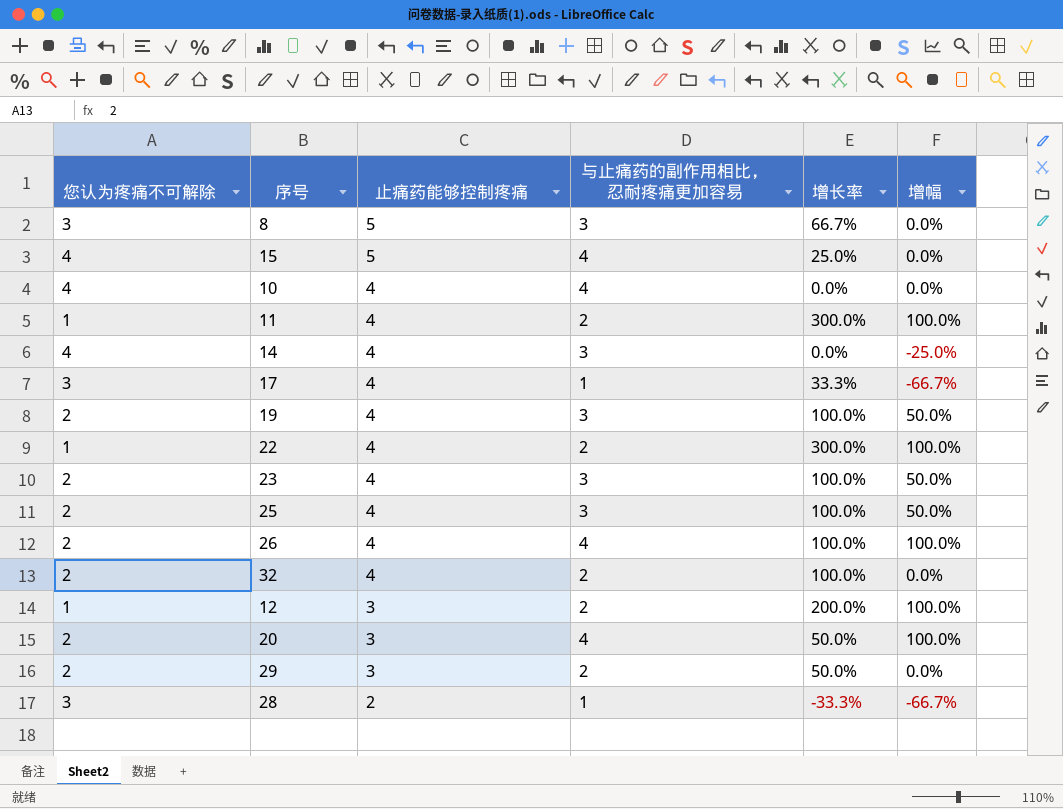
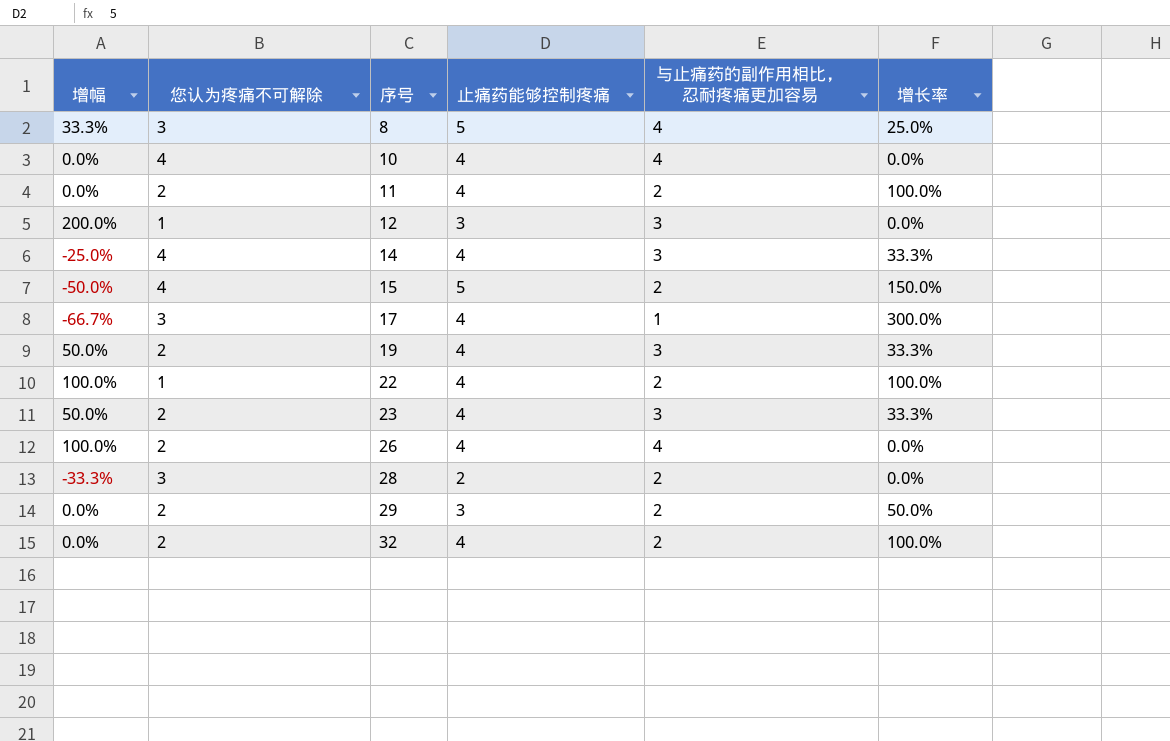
row order: 止痛药能够控制疼痛 descending -> 序号 ascending
column 增幅 | position: 6 -> 1
column 增长率 | formula: ([止痛药能够控制疼痛] - [您认为疼痛不可解除]) / [您认为疼痛不可解除] -> ([止痛药能够控制疼痛] - [与止痛药的副作用相比，忍耐疼痛更加容易]) / [与止痛药的副作用相比，忍耐疼痛更加容易]
row 25: 2 | 4 | 3 | 100.0% | 50.0% -> none
row 20: 2 | 3 | 4 | 50.0% | 100.0% -> none
8 | 增幅: 0.0% -> 33.3%
8 | 与止痛药的副作用相比，忍耐疼痛更加容易: 3 -> 4
11 | 增幅: 100.0% -> 0.0%
11 | 您认为疼痛不可解除: 1 -> 2
12 | 增幅: 100.0% -> 200.0%
12 | 与止痛药的副作用相比，忍耐疼痛更加容易: 2 -> 3
15 | 增幅: 0.0% -> -50.0%
15 | 与止痛药的副作用相比，忍耐疼痛更加容易: 4 -> 2
28 | 增幅: -66.7% -> -33.3%
28 | 与止痛药的副作用相比，忍耐疼痛更加容易: 1 -> 2

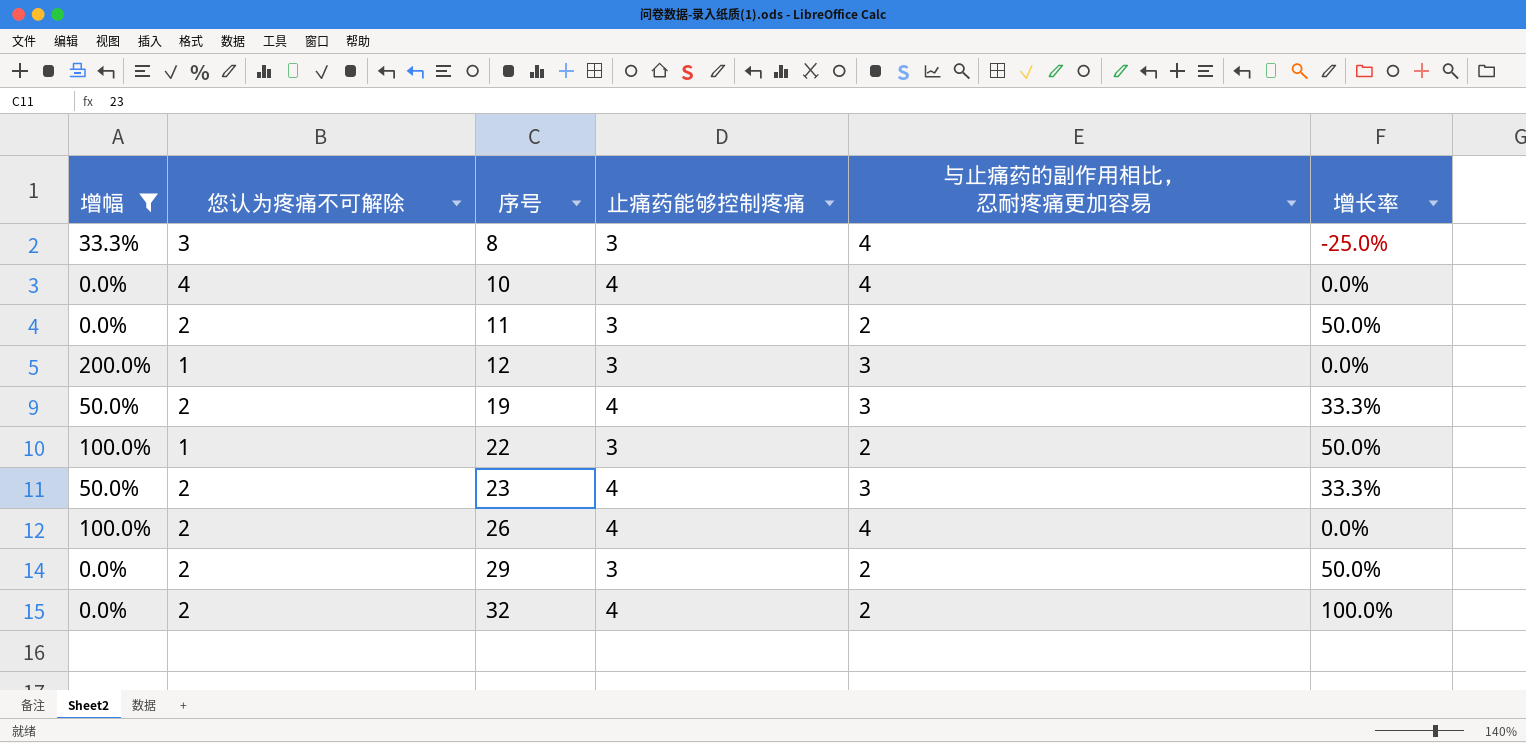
filter: none -> 增幅 >= 0.0%
8 | 止痛药能够控制疼痛: 5 -> 3
8 | 增长率: 25.0% -> -25.0%
11 | 止痛药能够控制疼痛: 4 -> 3
11 | 增长率: 100.0% -> 50.0%
22 | 止痛药能够控制疼痛: 4 -> 3
22 | 增长率: 100.0% -> 50.0%

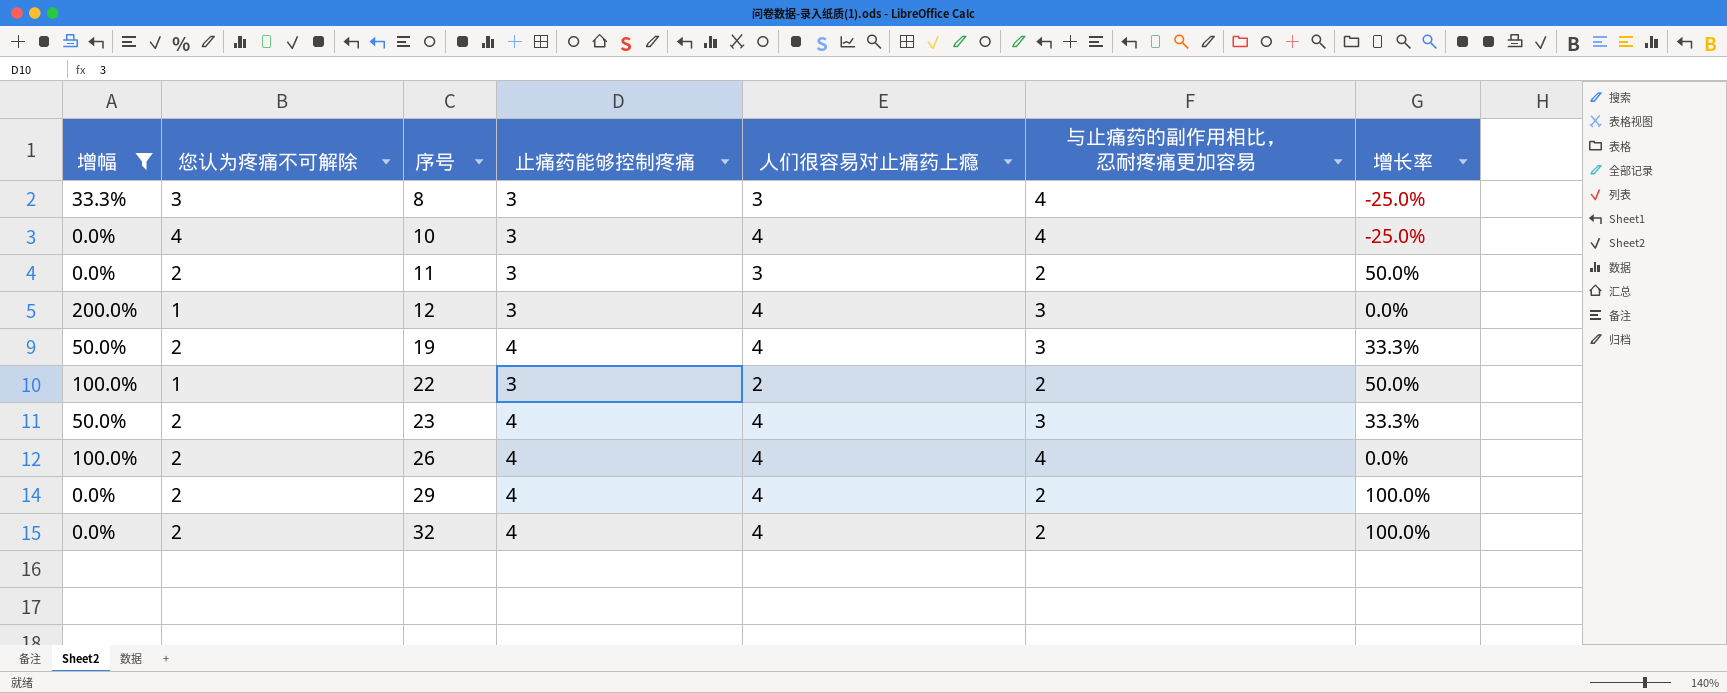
column 人们很容易对止痛药上瘾 | position: none -> 5
10 | 止痛药能够控制疼痛: 4 -> 3
10 | 增长率: 0.0% -> -25.0%
29 | 止痛药能够控制疼痛: 3 -> 4
29 | 增长率: 50.0% -> 100.0%

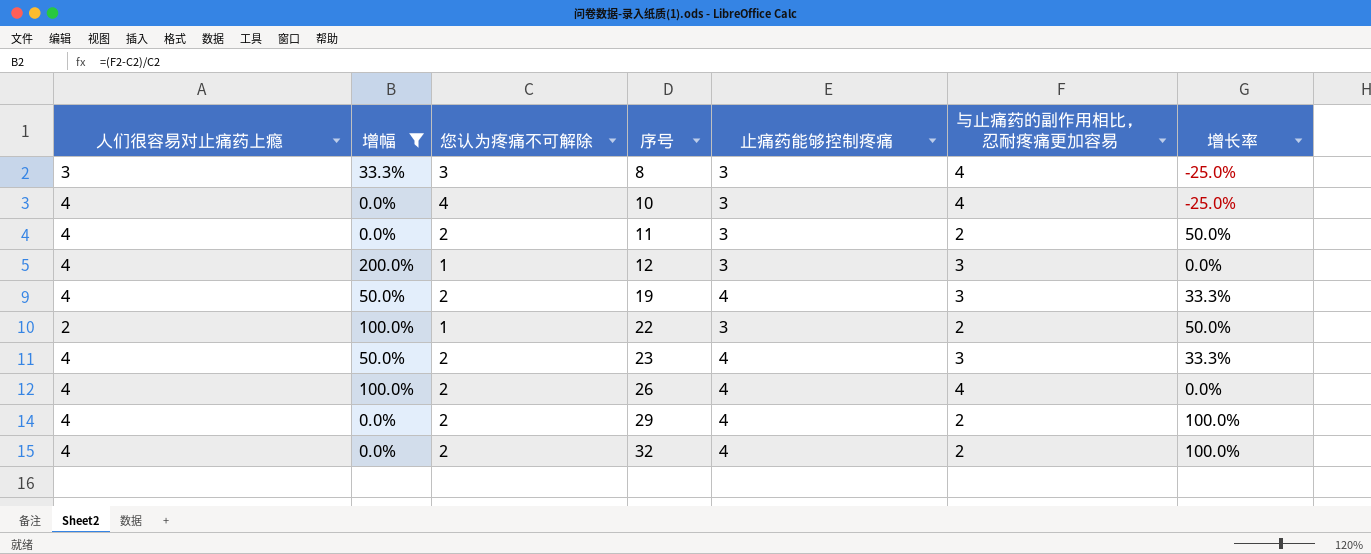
column 人们很容易对止痛药上瘾 | position: 5 -> 1
11 | 人们很容易对止痛药上瘾: 3 -> 4

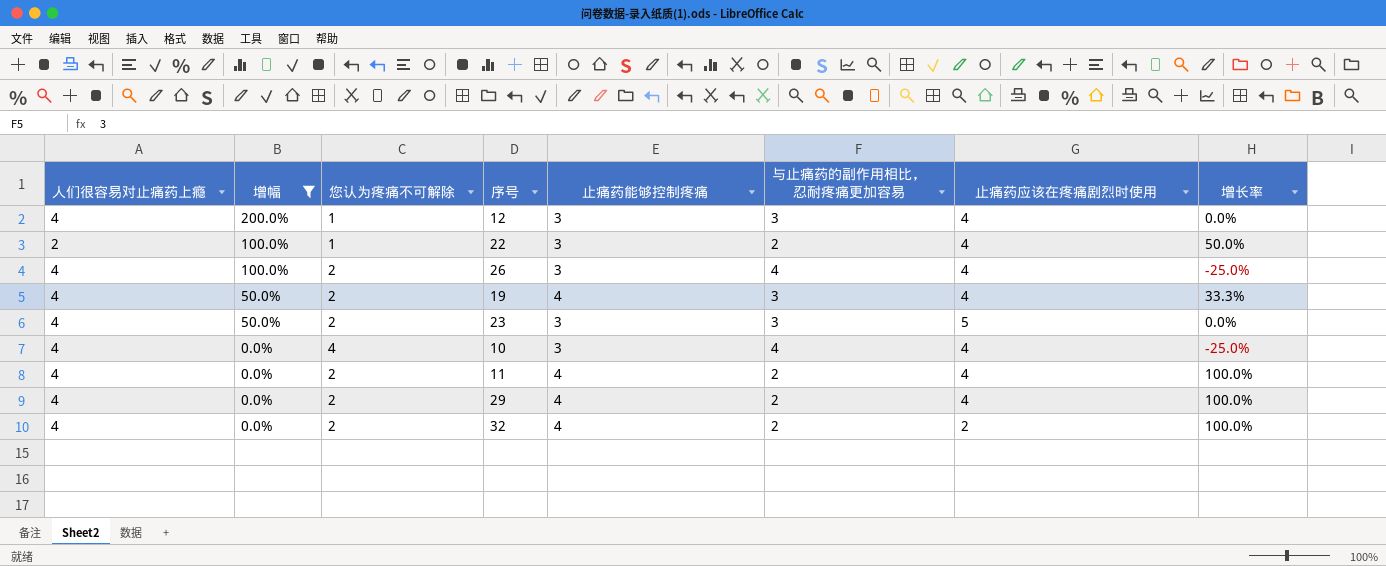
row order: 序号 ascending -> 增幅 descending
column 止痛药应该在疼痛剧烈时使用 | position: none -> 7
row 8: 3 | 33.3% | 3 | 3 | 4 | -25.0% -> none
26 | 止痛药能够控制疼痛: 4 -> 3
26 | 增长率: 0.0% -> -25.0%
23 | 止痛药能够控制疼痛: 4 -> 3
23 | 增长率: 33.3% -> 0.0%
11 | 止痛药能够控制疼痛: 3 -> 4
11 | 增长率: 50.0% -> 100.0%

